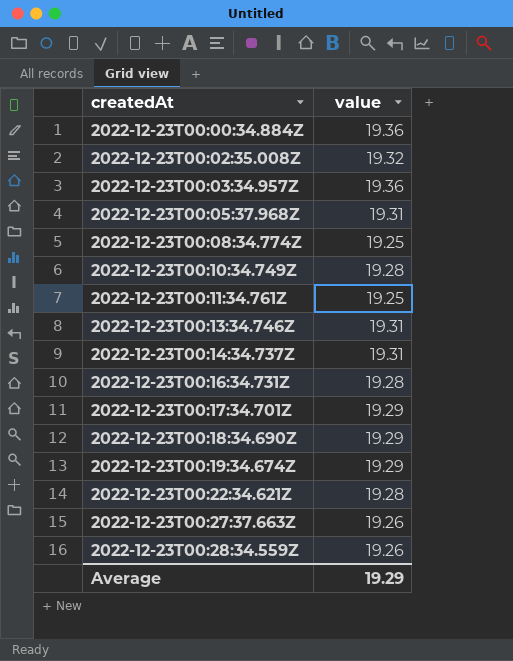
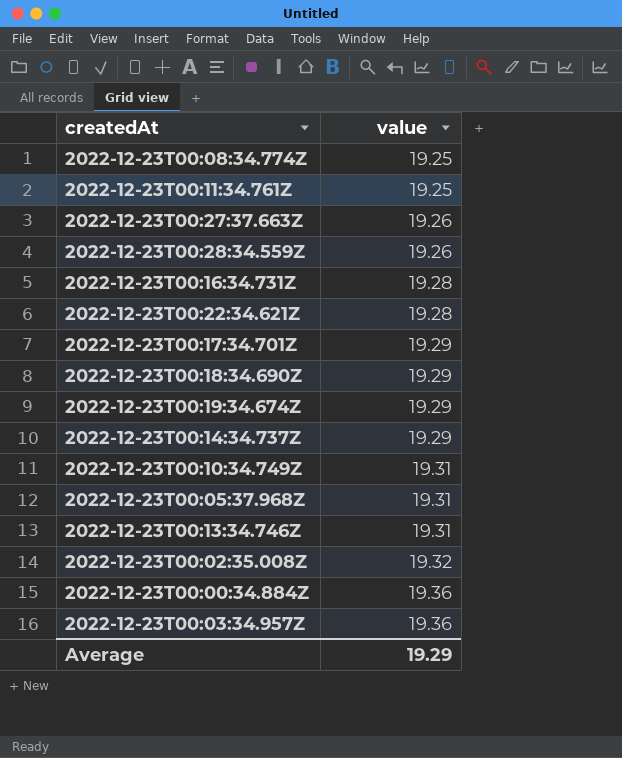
row order: createdAt ascending -> value ascending
2022-12-23T00:14:34.737Z | value: 19.31 -> 19.29
2022-12-23T00:10:34.749Z | value: 19.28 -> 19.31

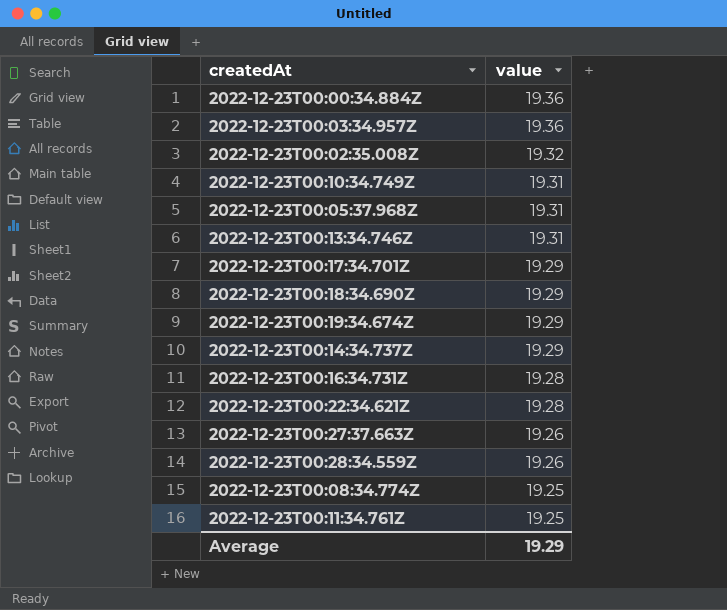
row order: value ascending -> value descending

